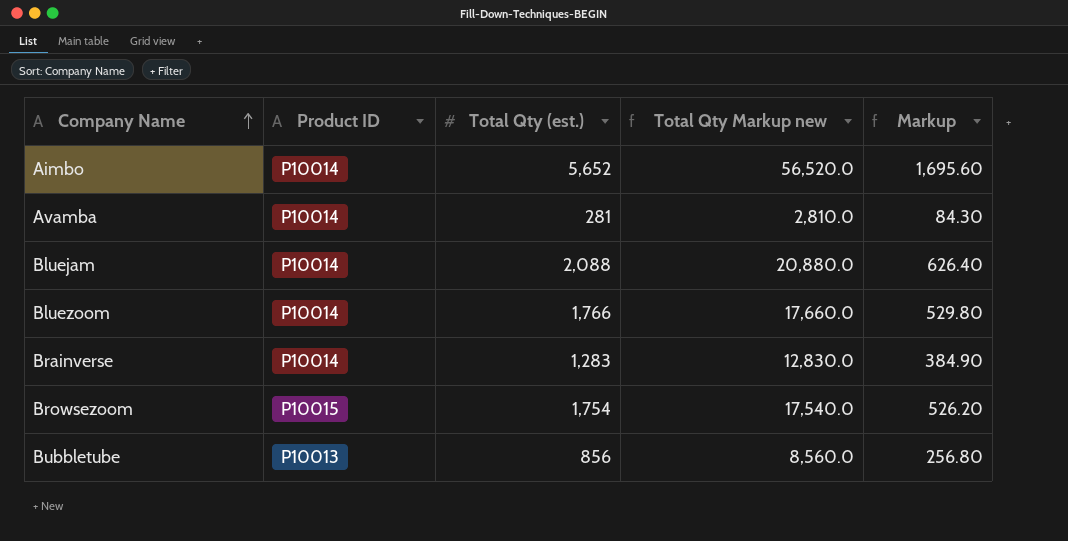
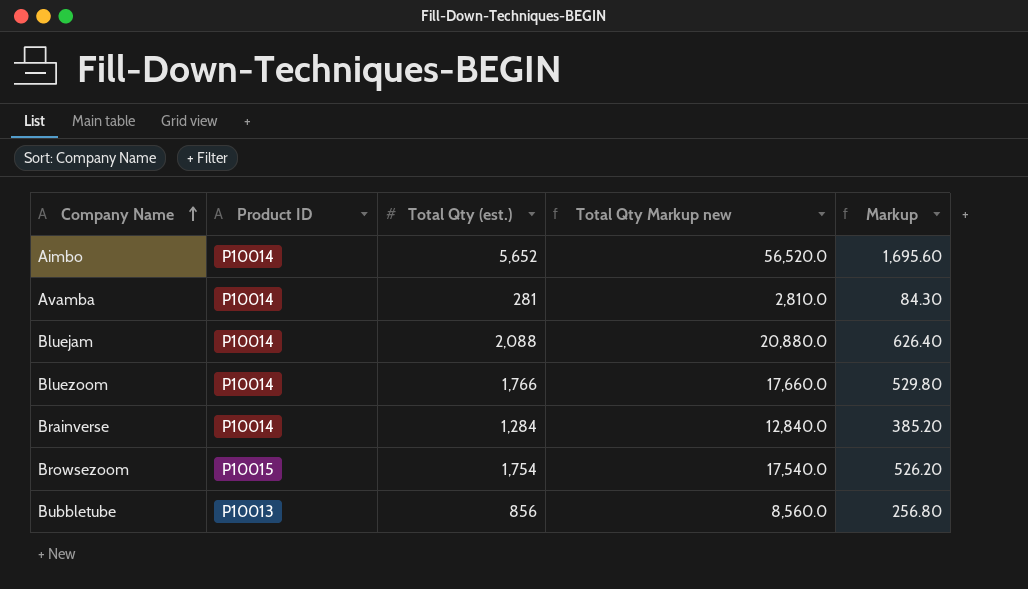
Brainverse | Total Qty (est.): 1,283 -> 1,284
Brainverse | Total Qty Markup new: 12,830.0 -> 12,840.0
Brainverse | Markup: 384.90 -> 385.20

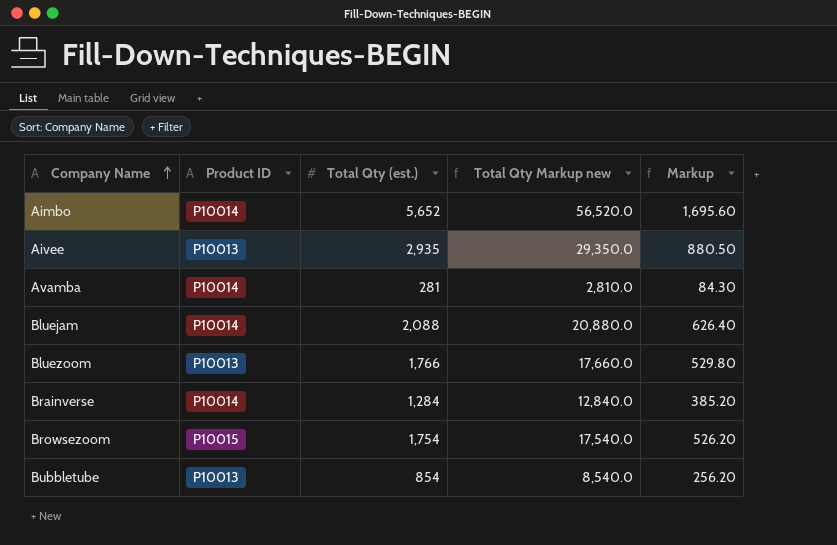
row Aivee: none -> P10013 | 2,935 | 29,350.0 | 880.50
Bluezoom | Product ID: P10014 -> P10013
Bubbletube | Total Qty (est.): 856 -> 854
Bubbletube | Total Qty Markup new: 8,560.0 -> 8,540.0
Bubbletube | Markup: 256.80 -> 256.20

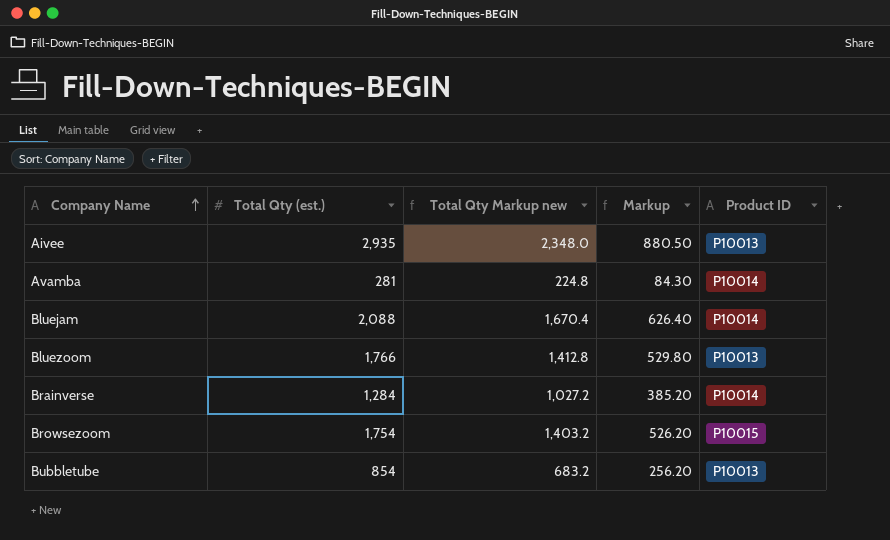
column Total Qty Markup new | formula: [Total Qty (est.)] * 10 -> [Total Qty (est.)] * 0.8
column Product ID | position: 2 -> 5
row Aimbo: P10014 | 5,652 | 56,520.0 | 1,695.60 -> none

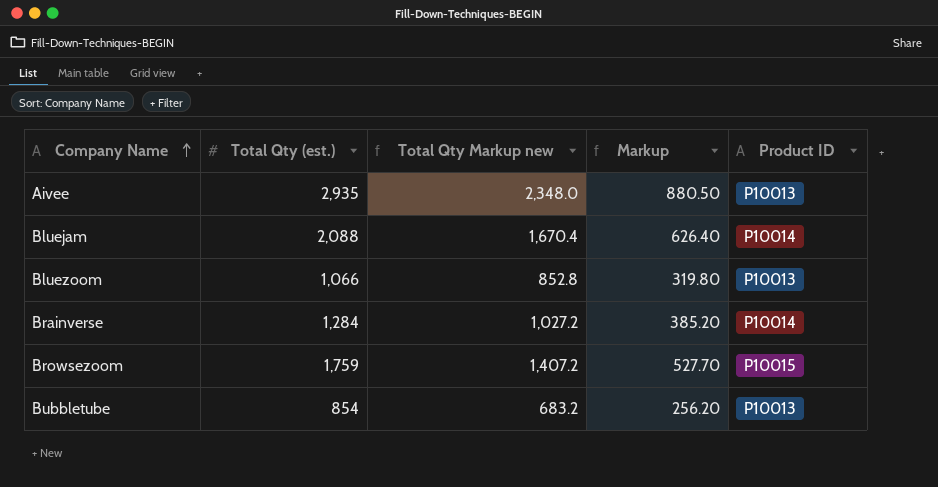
row Avamba: 281 | 224.8 | 84.30 | P10014 -> none
Bluezoom | Total Qty (est.): 1,766 -> 1,066
Bluezoom | Total Qty Markup new: 1,412.8 -> 852.8
Bluezoom | Markup: 529.80 -> 319.80
Browsezoom | Total Qty (est.): 1,754 -> 1,759
Browsezoom | Total Qty Markup new: 1,403.2 -> 1,407.2
Browsezoom | Markup: 526.20 -> 527.70

